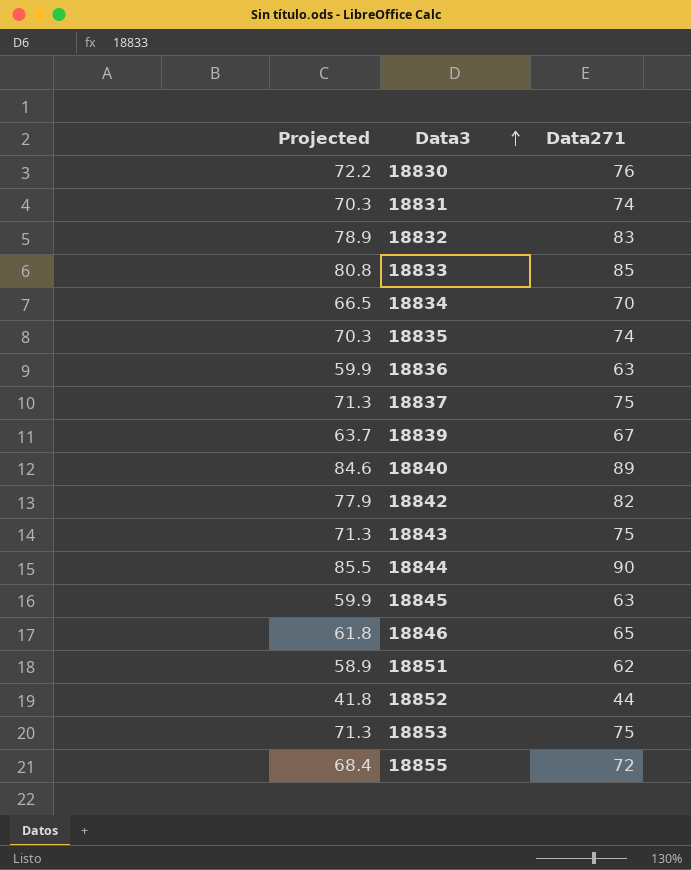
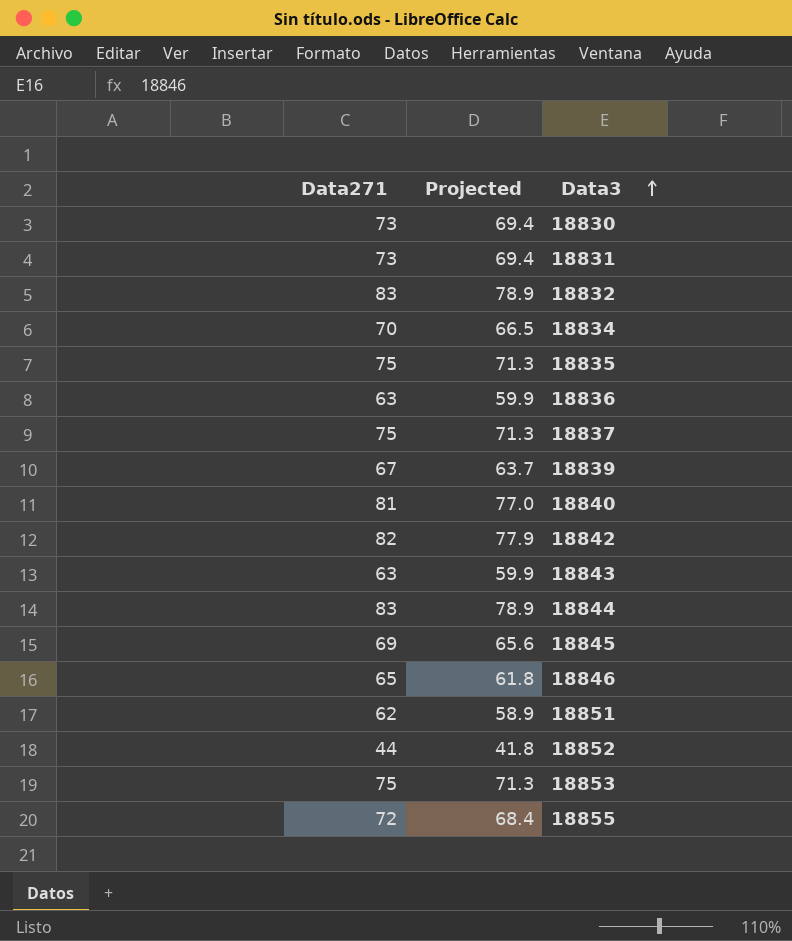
column Data271 | position: 3 -> 1
row 18833: 80.8 | 85 -> none
18830 | Data271: 76 -> 73
18830 | Projected: 72.2 -> 69.4
18831 | Data271: 74 -> 73
18831 | Projected: 70.3 -> 69.4
18835 | Data271: 74 -> 75
18835 | Projected: 70.3 -> 71.3
18840 | Data271: 89 -> 81
18840 | Projected: 84.6 -> 77.0
18843 | Data271: 75 -> 63
18843 | Projected: 71.3 -> 59.9
18844 | Data271: 90 -> 83
18844 | Projected: 85.5 -> 78.9
18845 | Data271: 63 -> 69
18845 | Projected: 59.9 -> 65.6

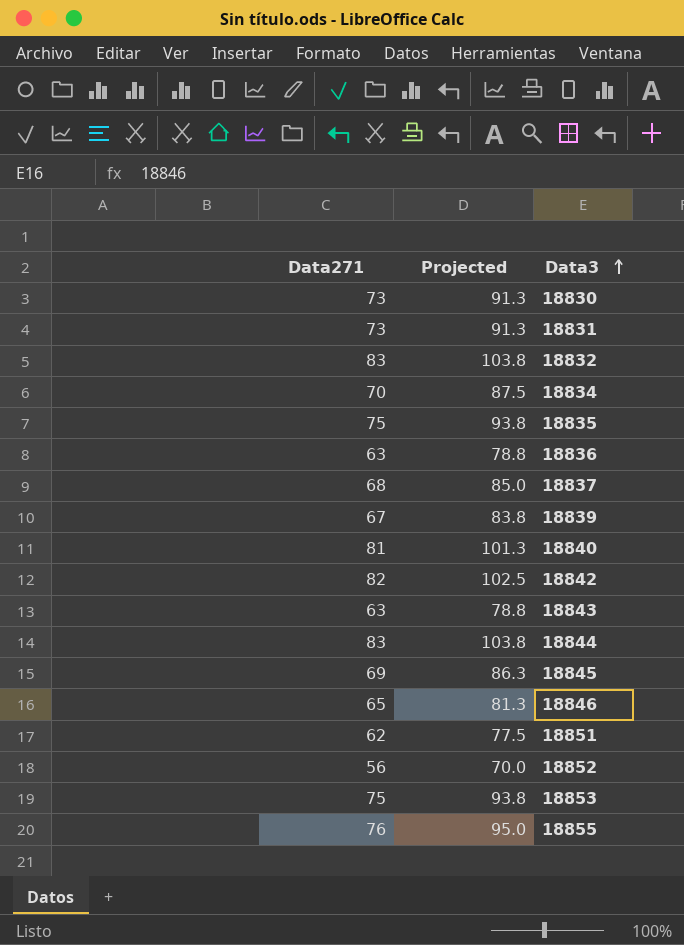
column Projected | formula: [Data271] * 0.95 -> [Data271] * 1.25
18837 | Data271: 75 -> 68
18852 | Data271: 44 -> 56
18855 | Data271: 72 -> 76

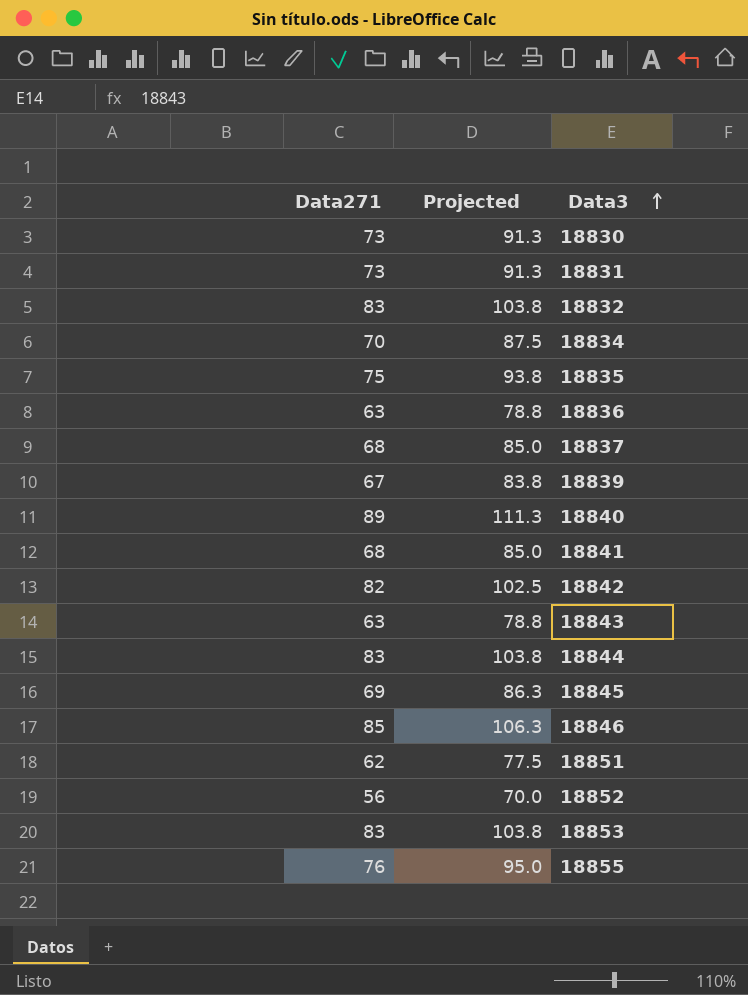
18840 | Data271: 81 -> 89
18840 | Projected: 101.3 -> 111.3
row 18841: none -> 68 | 85.0
18846 | Data271: 65 -> 85
18846 | Projected: 81.3 -> 106.3
18853 | Data271: 75 -> 83
18853 | Projected: 93.8 -> 103.8

